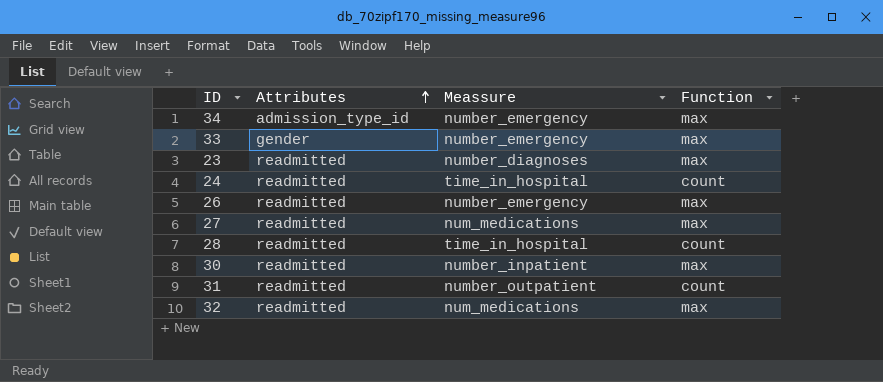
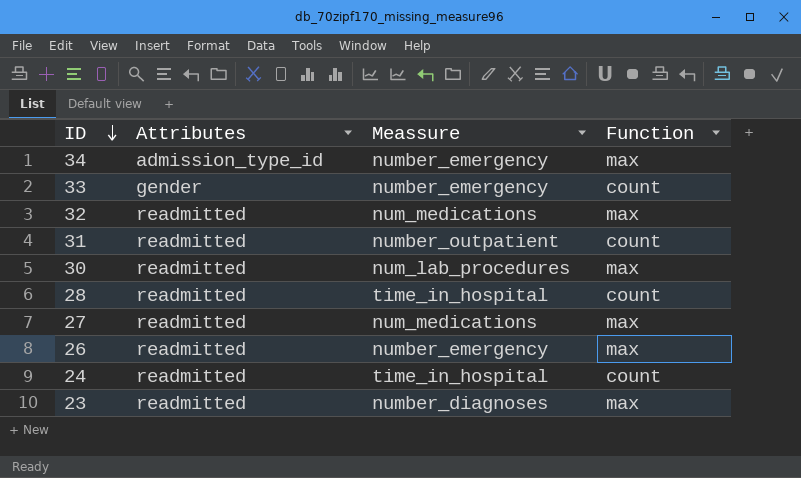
row order: Attributes ascending -> ID descending
33 | Function: max -> count
30 | Meassure: number_inpatient -> num_lab_procedures

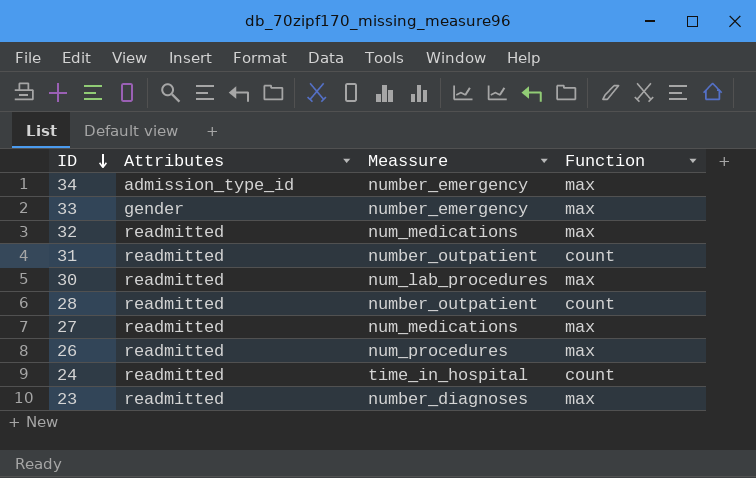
33 | Function: count -> max
28 | Meassure: time_in_hospital -> number_outpatient
26 | Meassure: number_emergency -> num_procedures

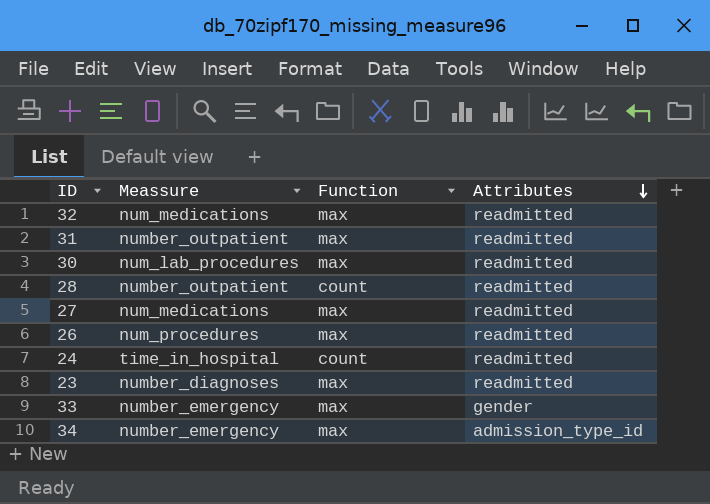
row order: ID descending -> Attributes descending
column Attributes | position: 2 -> 4
31 | Function: count -> max

